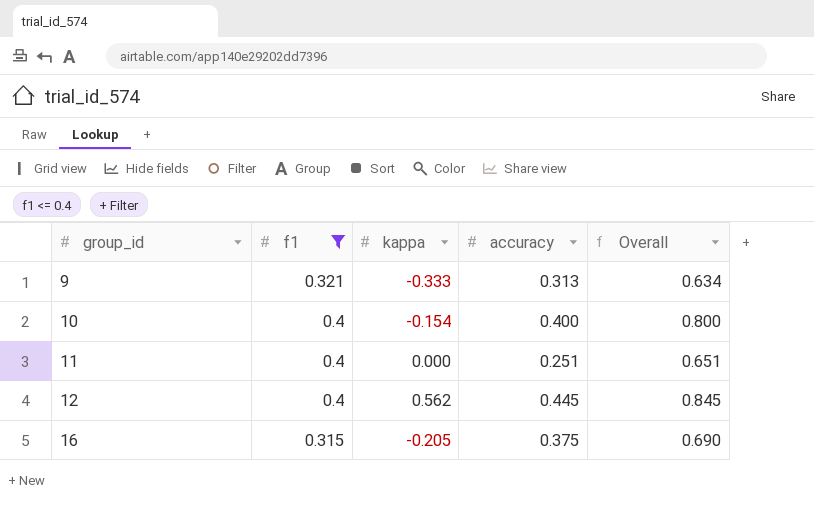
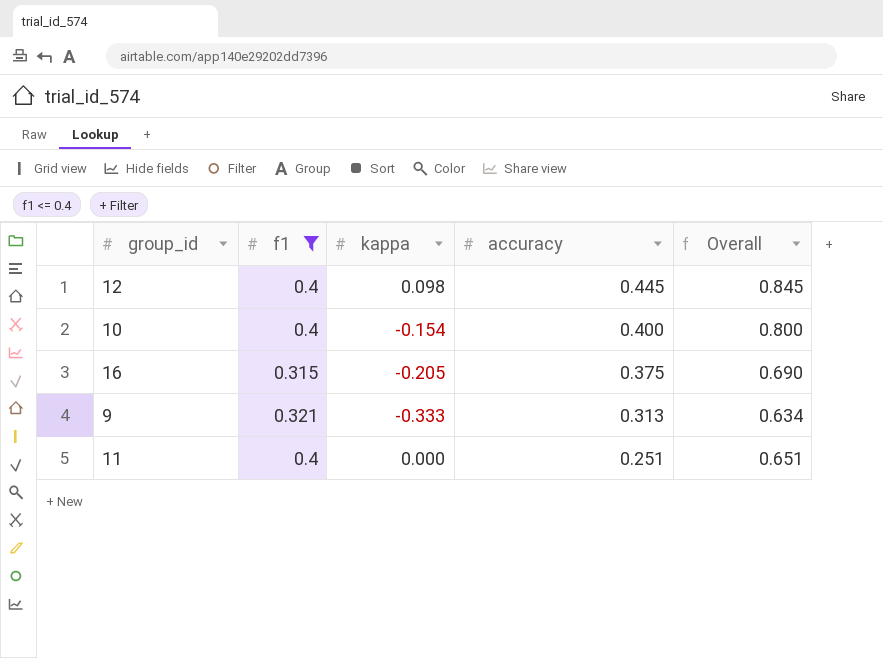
row order: group_id ascending -> accuracy descending
12 | kappa: 0.562 -> 0.098

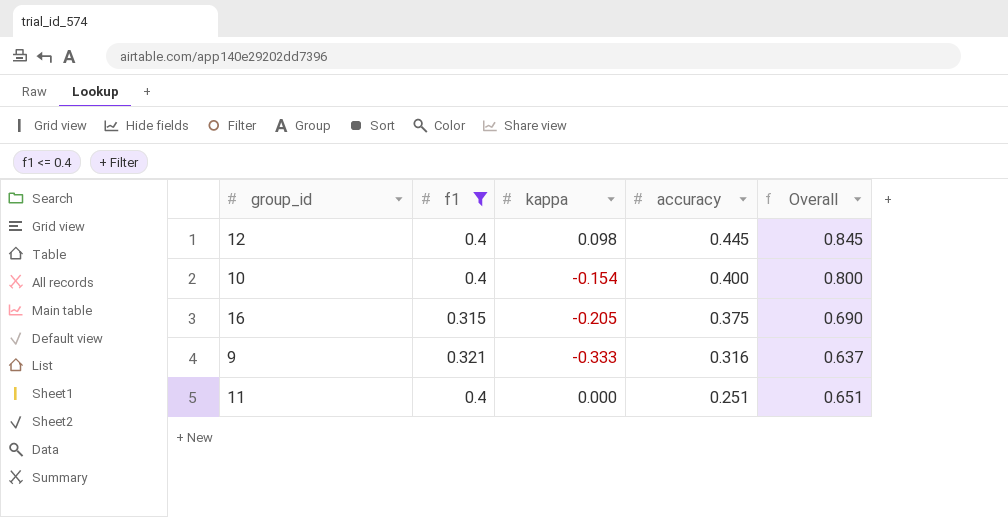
9 | accuracy: 0.313 -> 0.316
9 | Overall: 0.634 -> 0.637

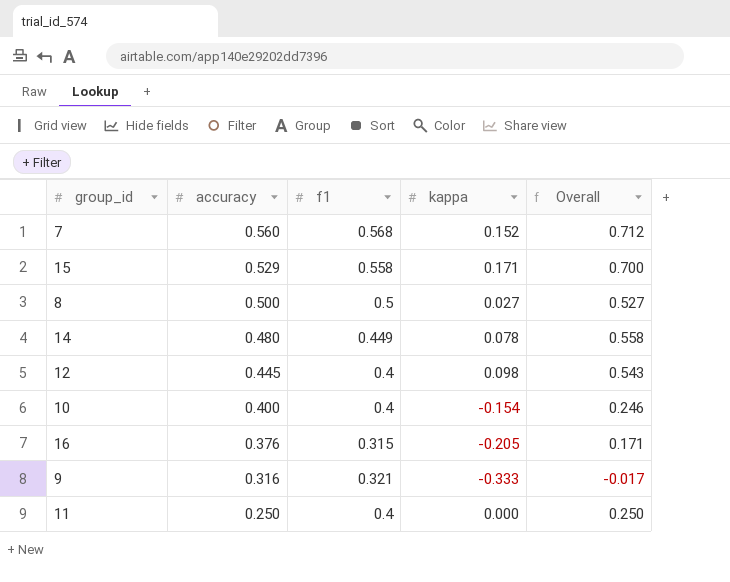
filter: f1 <= 0.4 -> none
column accuracy | position: 4 -> 2
column Overall | formula: [f1] + [accuracy] -> [accuracy] + [kappa]
16 | accuracy: 0.375 -> 0.376
11 | accuracy: 0.251 -> 0.250

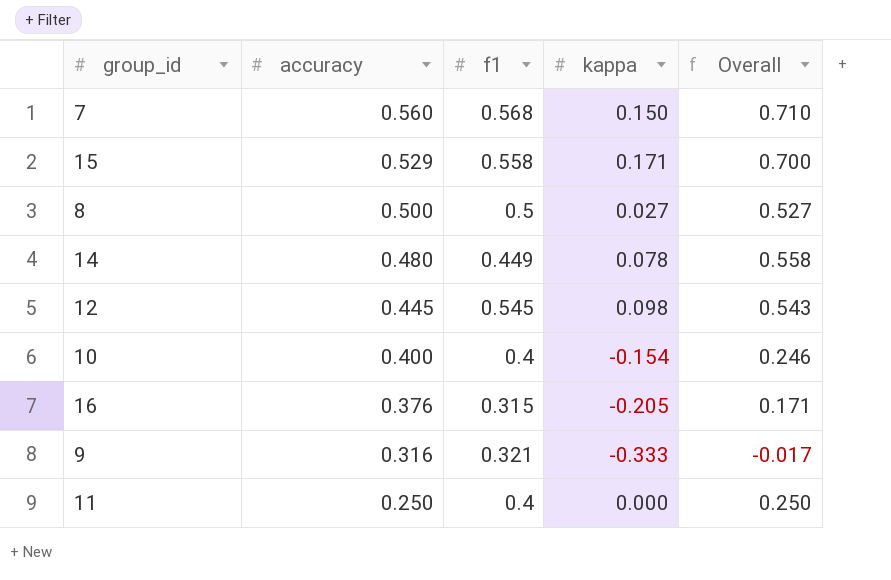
7 | kappa: 0.152 -> 0.150
7 | Overall: 0.712 -> 0.710
12 | f1: 0.4 -> 0.545

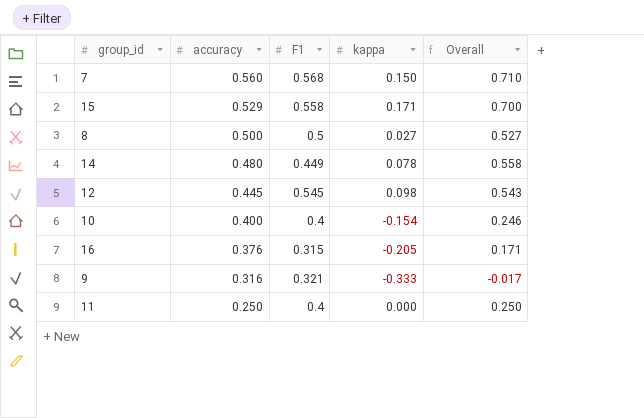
column name: f1 -> F1

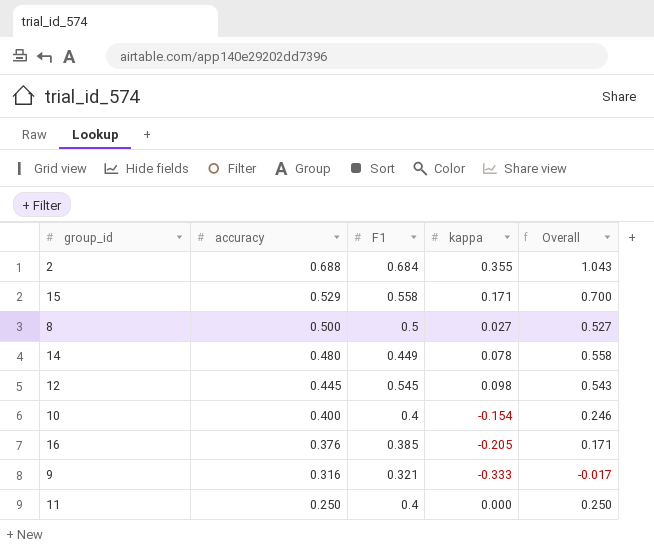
row 7: 0.560 | 0.568 | 0.150 | 0.710 -> none
row 2: none -> 0.688 | 0.684 | 0.355 | 1.043
16 | F1: 0.315 -> 0.385

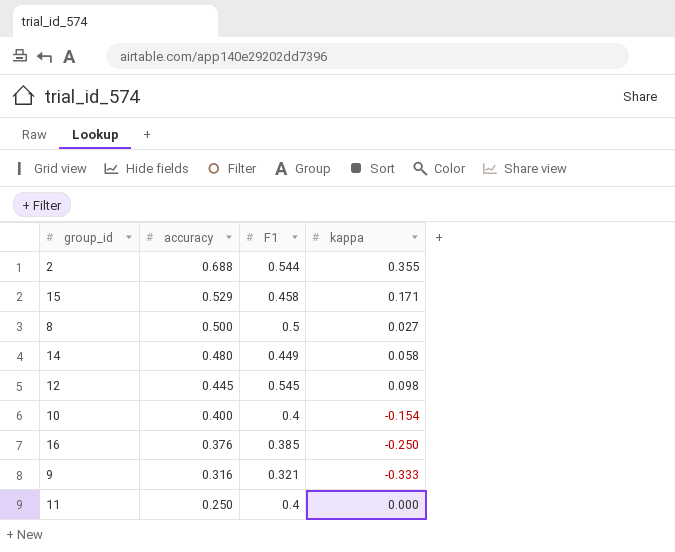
column Overall | formula: [accuracy] + [kappa] -> none
2 | F1: 0.684 -> 0.544
15 | F1: 0.558 -> 0.458
14 | kappa: 0.078 -> 0.058
16 | kappa: -0.205 -> -0.250

